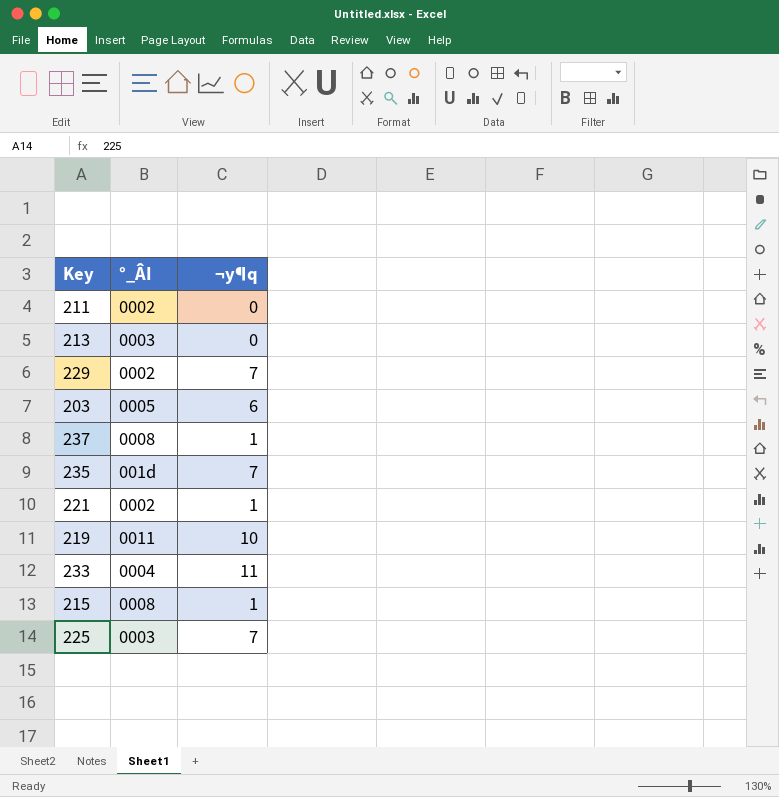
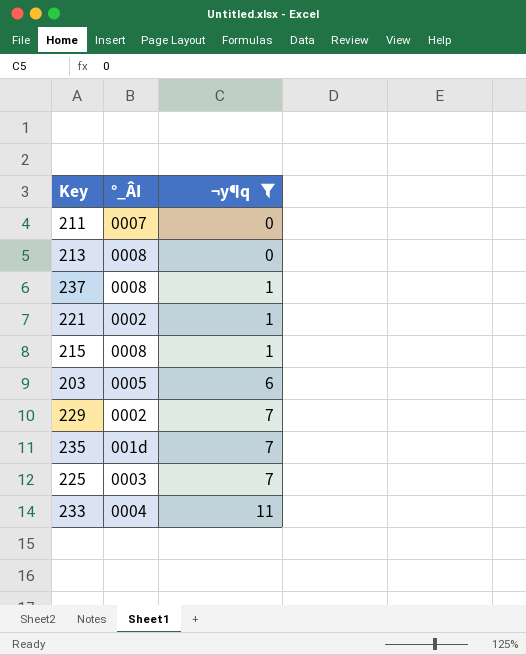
filter: none -> ¬y¶q != 10
row order: none -> ¬y¶q ascending
211 | °_ÂI: 0002 -> 0007
213 | °_ÂI: 0003 -> 0008

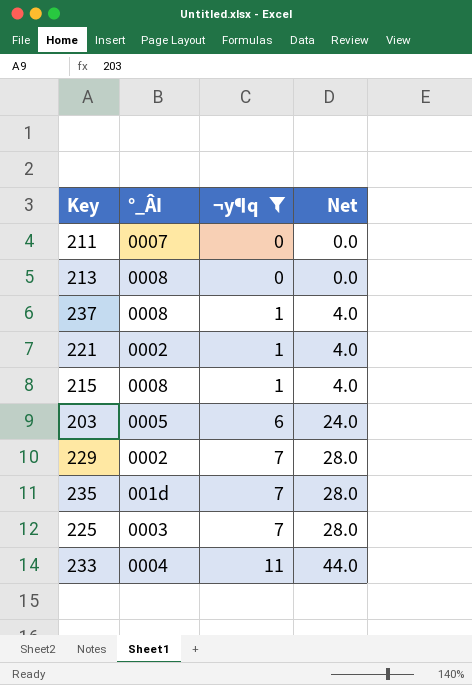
column Net | formula: none -> [¬y¶q] * 4

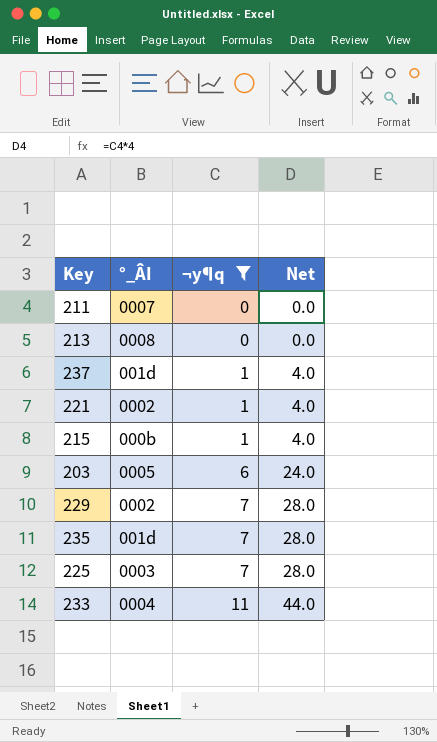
237 | °_ÂI: 0008 -> 001d
215 | °_ÂI: 0008 -> 000b

